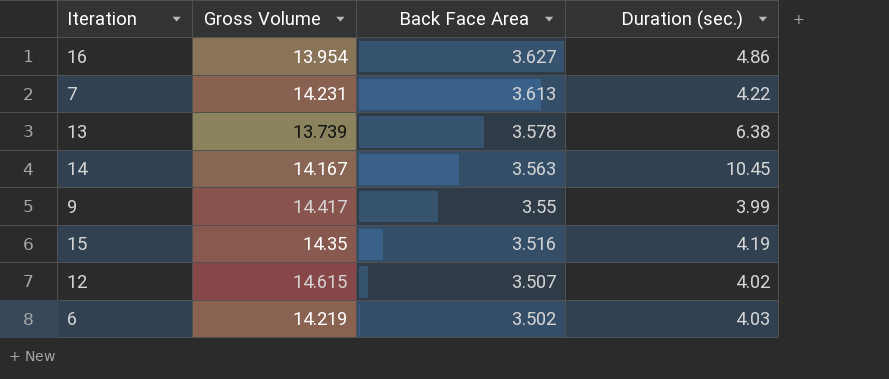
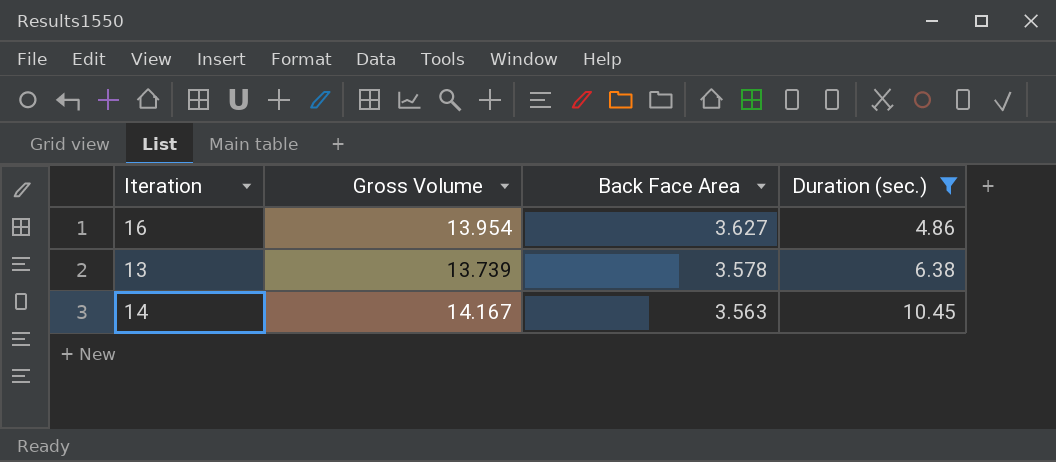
filter: none -> Duration (sec.) >= 4.86

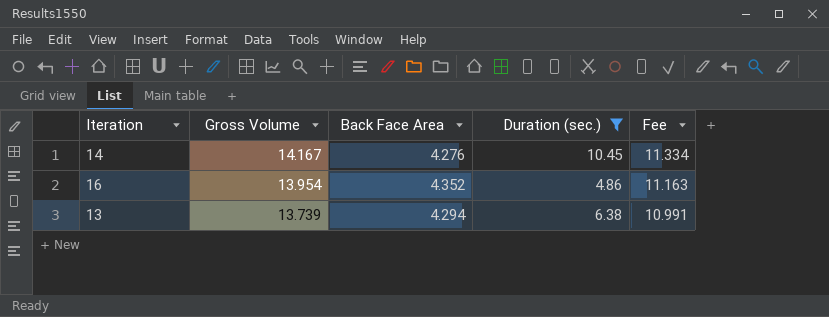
row order: Back Face Area descending -> Gross Volume descending
column Fee | formula: none -> [Gross Volume] * 0.8
14 | Back Face Area: 3.563 -> 4.276
16 | Back Face Area: 3.627 -> 4.352
13 | Back Face Area: 3.578 -> 4.294

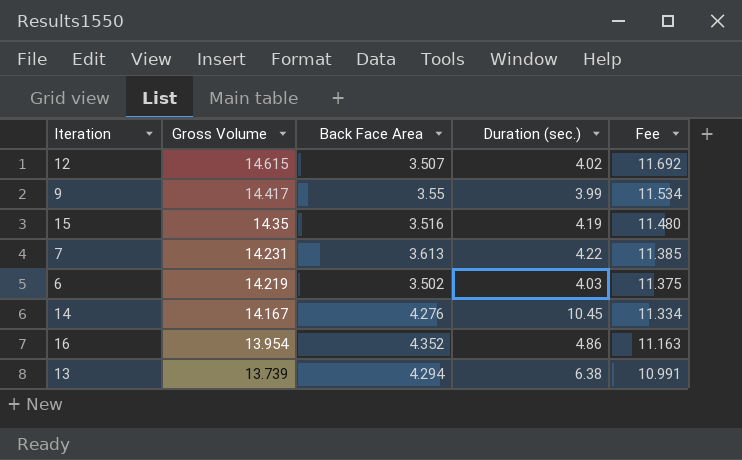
filter: Duration (sec.) >= 4.86 -> none

